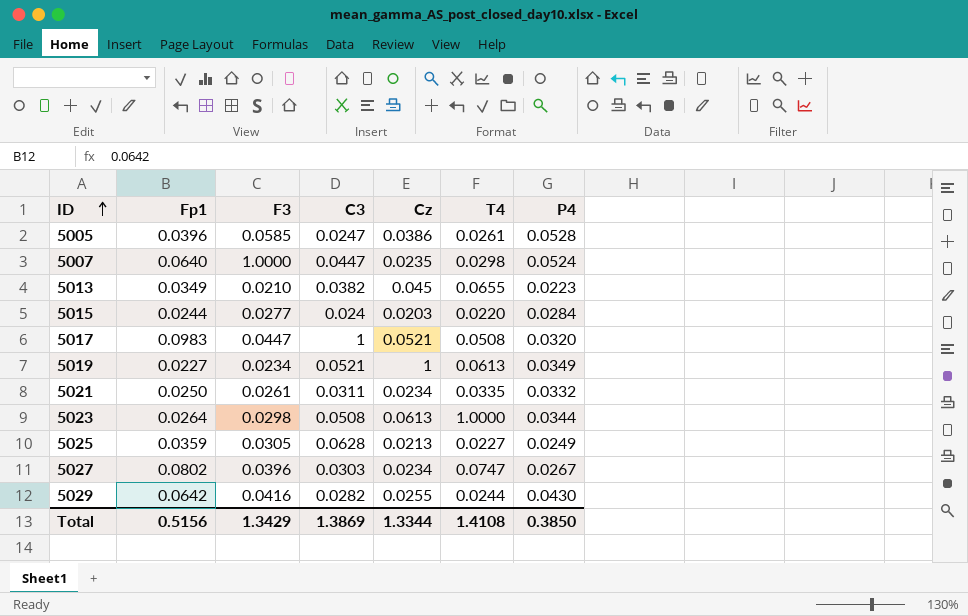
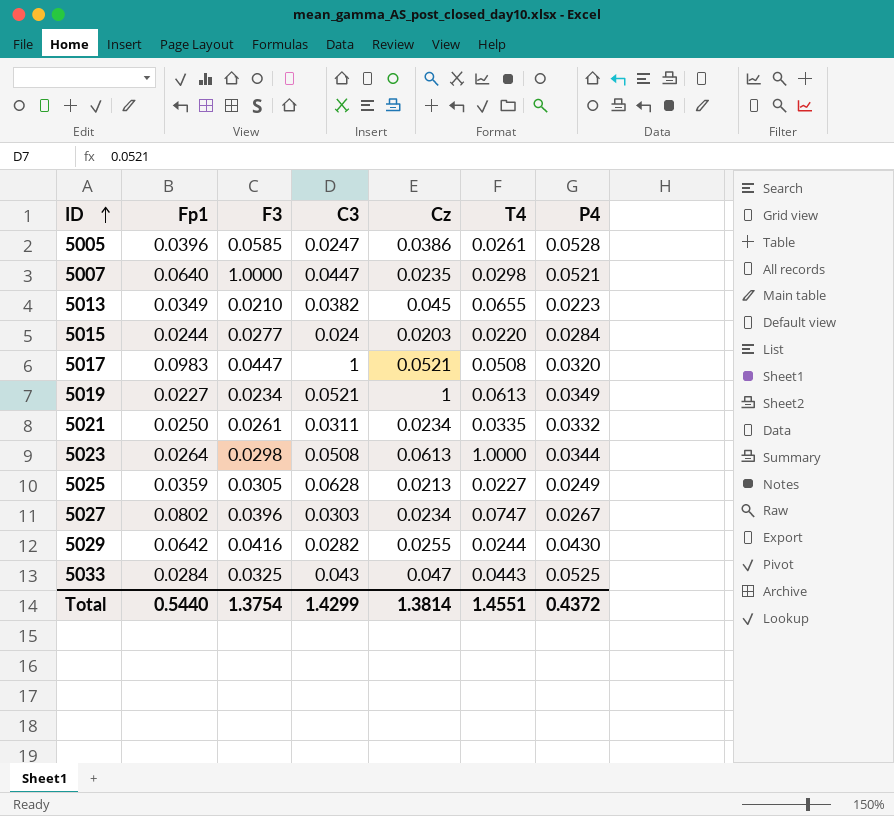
5007 | P4: 0.0524 -> 0.0521
row 5033: none -> 0.0284 | 0.0325 | 0.043 | 0.047 | 0.0443 | 0.0525
Total | Fp1: 0.5156 -> 0.5440
Total | F3: 1.3429 -> 1.3754
Total | C3: 1.3869 -> 1.4299
Total | Cz: 1.3344 -> 1.3814
Total | T4: 1.4108 -> 1.4551
Total | P4: 0.3850 -> 0.4372

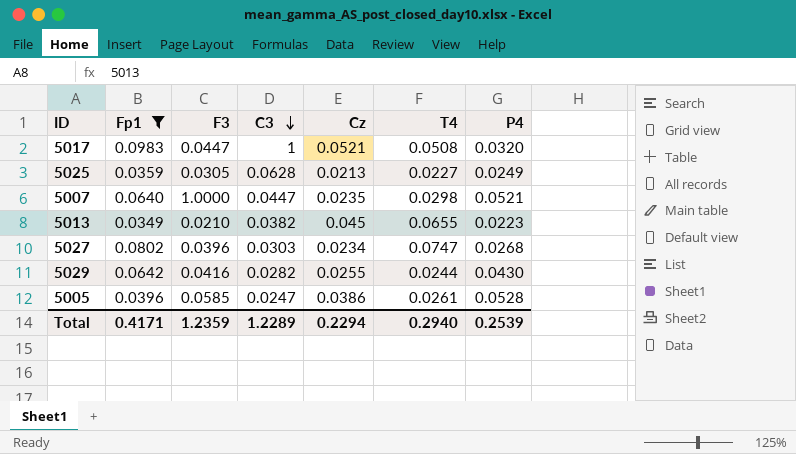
filter: none -> Fp1 >= 0.0349
row order: ID ascending -> C3 descending
5027 | P4: 0.0267 -> 0.0268
Total | Fp1: 0.5440 -> 0.4171
Total | F3: 1.3754 -> 1.2359
Total | C3: 1.4299 -> 1.2289
Total | Cz: 1.3814 -> 0.2294
Total | T4: 1.4551 -> 0.2940
Total | P4: 0.4372 -> 0.2539

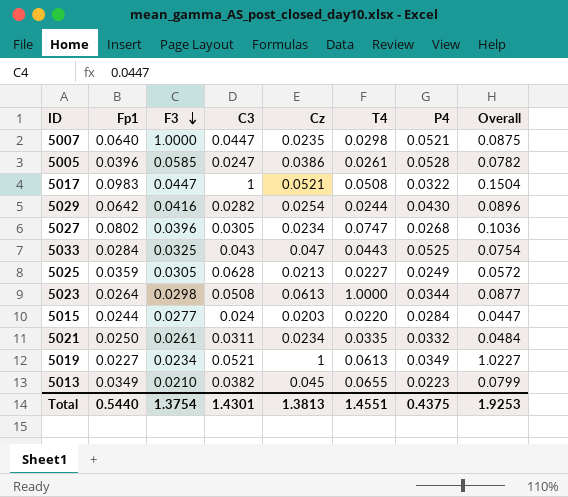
filter: Fp1 >= 0.0349 -> none
row order: C3 descending -> F3 descending
column Overall | formula: none -> [Fp1] + [Cz]
5017 | P4: 0.0320 -> 0.0322
5029 | Cz: 0.0255 -> 0.0254
5027 | C3: 0.0303 -> 0.0305
Total | Fp1: 0.4171 -> 0.5440
Total | F3: 1.2359 -> 1.3754
Total | C3: 1.2289 -> 1.4301
Total | Cz: 0.2294 -> 1.3813
Total | T4: 0.2940 -> 1.4551
Total | P4: 0.2539 -> 0.4375

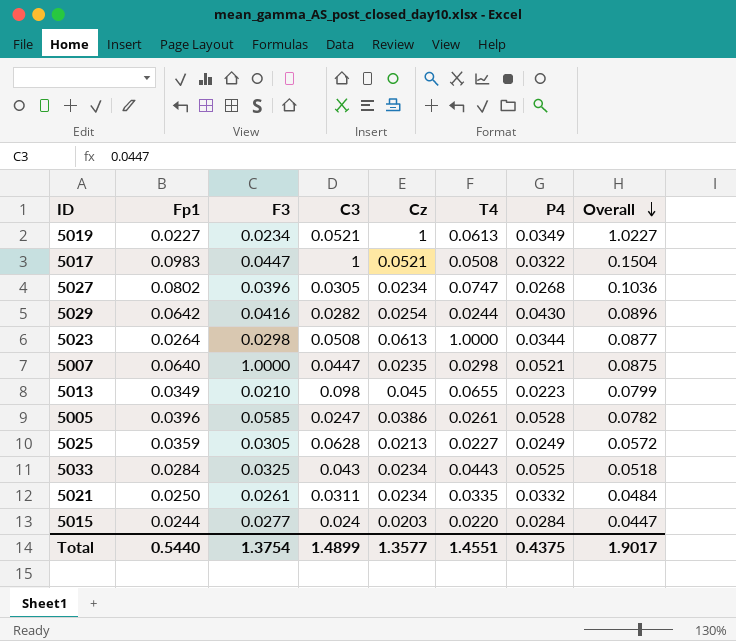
row order: F3 descending -> Overall descending
5013 | C3: 0.0382 -> 0.098
5033 | Cz: 0.047 -> 0.0234
5033 | Overall: 0.0754 -> 0.0518
Total | C3: 1.4301 -> 1.4899
Total | Cz: 1.3813 -> 1.3577
Total | Overall: 1.9253 -> 1.9017

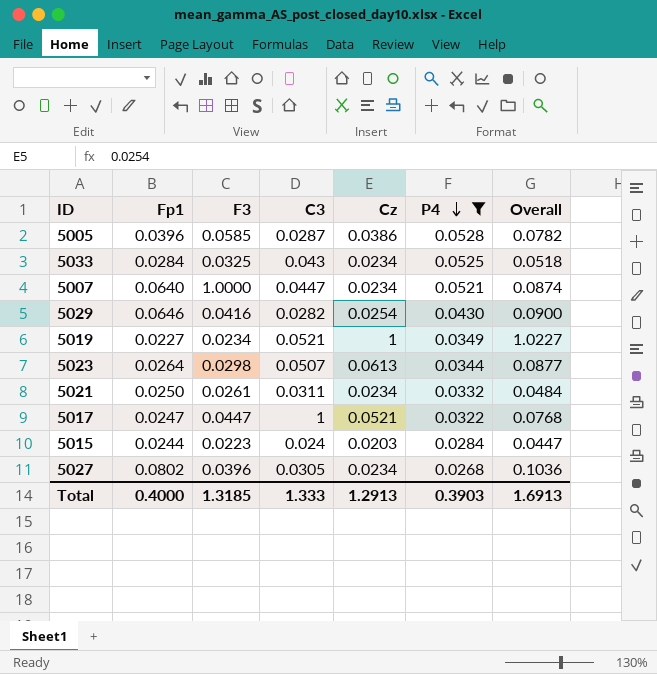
filter: none -> P4 >= 0.0268
row order: Overall descending -> P4 descending
column T4 | position: 6 -> none
5005 | C3: 0.0247 -> 0.0287
5007 | Cz: 0.0235 -> 0.0234
5007 | Overall: 0.0875 -> 0.0874
5029 | Fp1: 0.0642 -> 0.0646
5029 | Overall: 0.0896 -> 0.0900
5023 | C3: 0.0508 -> 0.0507
5017 | Fp1: 0.0983 -> 0.0247
5017 | Overall: 0.1504 -> 0.0768
5015 | F3: 0.0277 -> 0.0223
Total | Fp1: 0.5440 -> 0.4000
Total | F3: 1.3754 -> 1.3185
Total | C3: 1.4899 -> 1.333
Total | Cz: 1.3577 -> 1.2913
Total | P4: 0.4375 -> 0.3903
Total | Overall: 1.9017 -> 1.6913

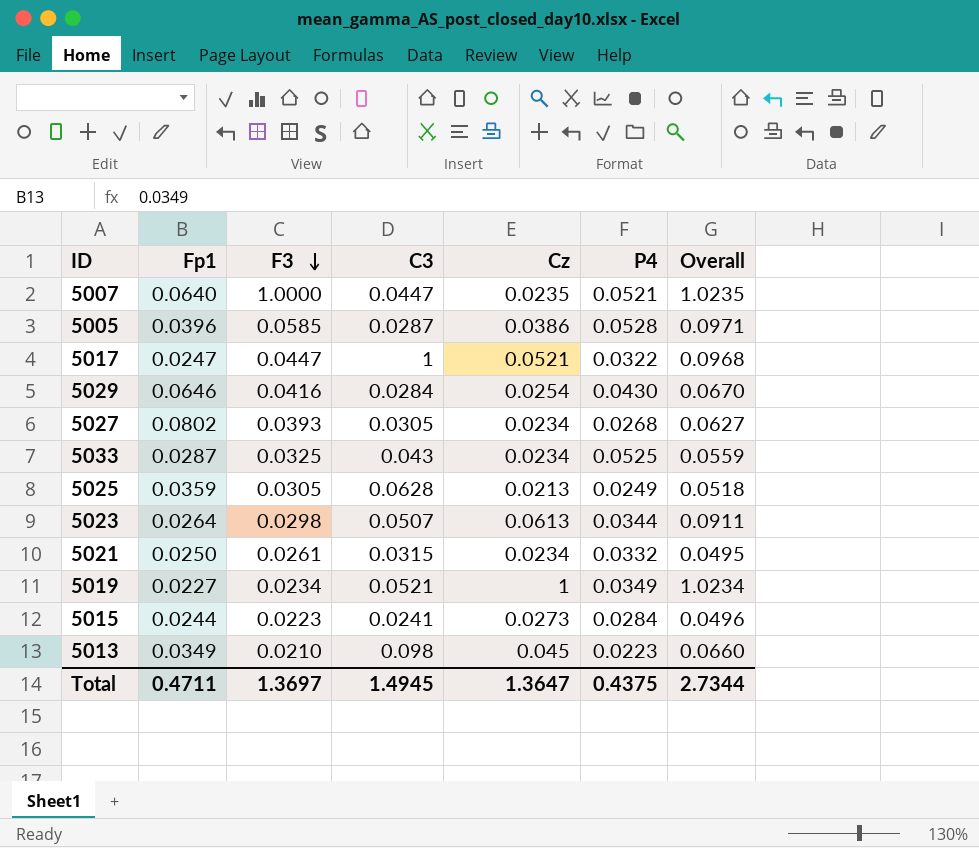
filter: P4 >= 0.0268 -> none
row order: P4 descending -> F3 descending
column Overall | formula: [Fp1] + [Cz] -> [F3] + [Cz]
5007 | Cz: 0.0234 -> 0.0235
5029 | C3: 0.0282 -> 0.0284
5027 | F3: 0.0396 -> 0.0393
5033 | Fp1: 0.0284 -> 0.0287
5021 | C3: 0.0311 -> 0.0315
5015 | C3: 0.024 -> 0.0241
5015 | Cz: 0.0203 -> 0.0273
Total | Fp1: 0.4000 -> 0.4711
Total | F3: 1.3185 -> 1.3697
Total | C3: 1.333 -> 1.4945
Total | Cz: 1.2913 -> 1.3647
Total | P4: 0.3903 -> 0.4375
Total | Overall: 1.6913 -> 2.7344

